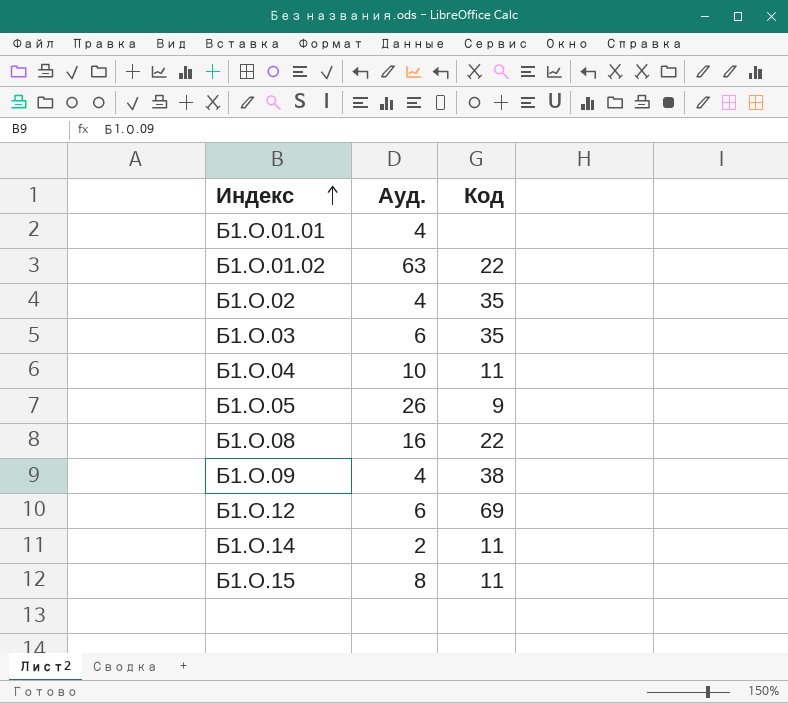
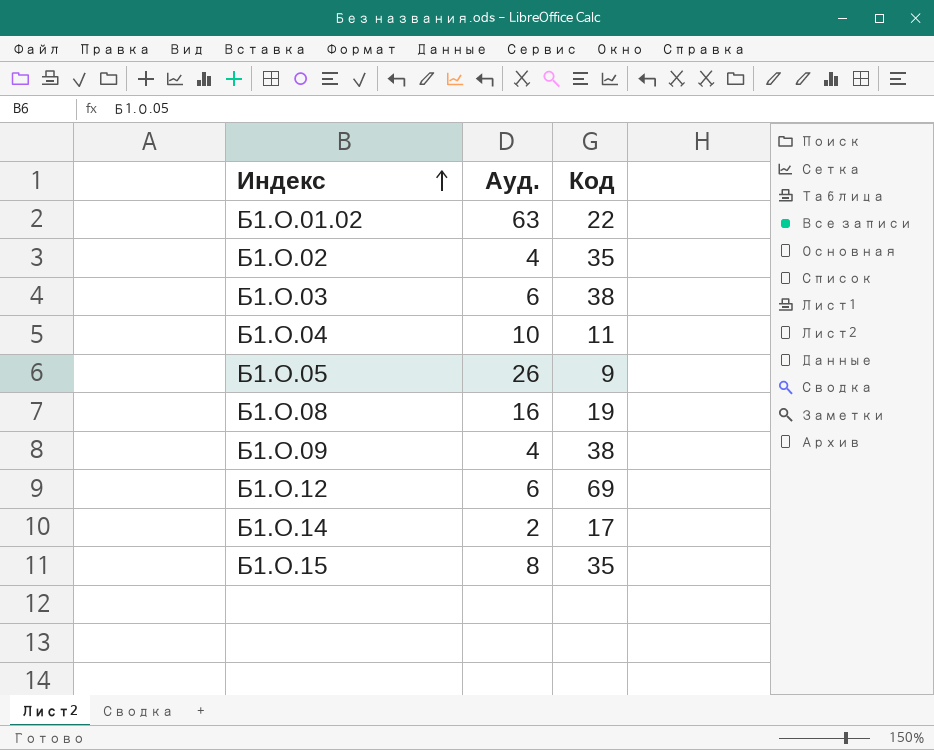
row Б1.О.01.01: 4 | none -> none
Б1.О.03 | Код: 35 -> 38
Б1.О.08 | Код: 22 -> 19
Б1.О.14 | Код: 11 -> 17
Б1.О.15 | Код: 11 -> 35

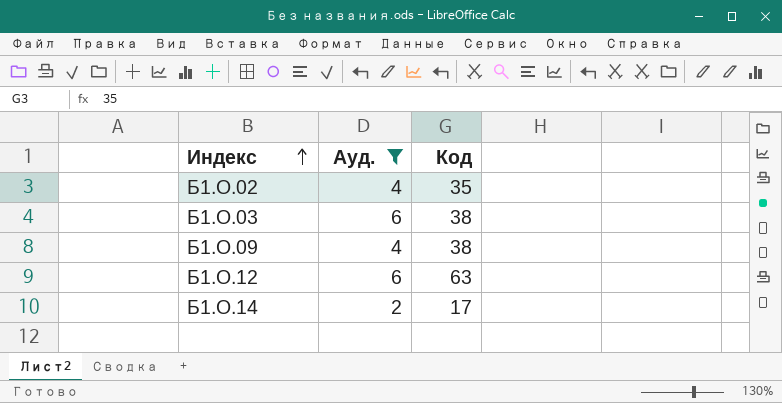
filter: none -> Ауд. <= 6
Б1.О.12 | Код: 69 -> 63

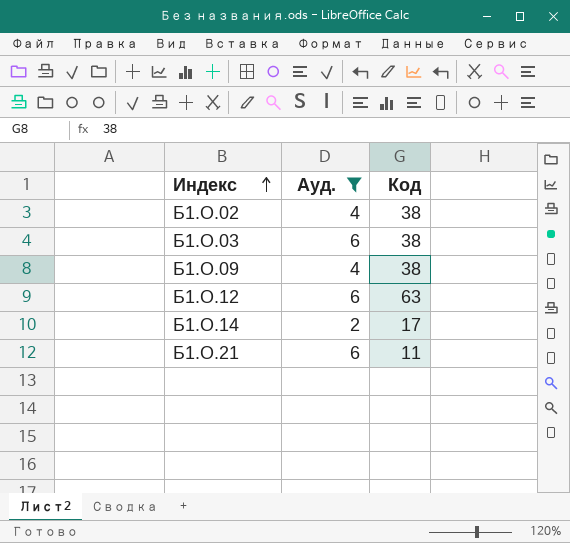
Б1.О.02 | Код: 35 -> 38
row Б1.О.21: none -> 6 | 11

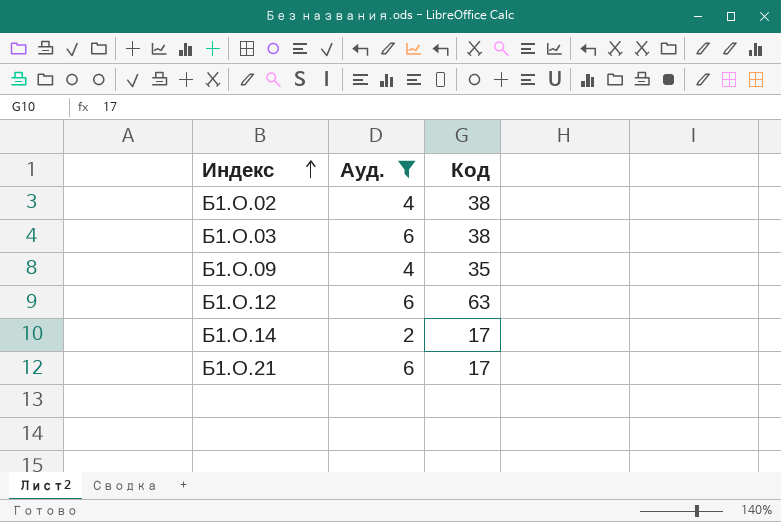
Б1.О.09 | Код: 38 -> 35
Б1.О.21 | Код: 11 -> 17

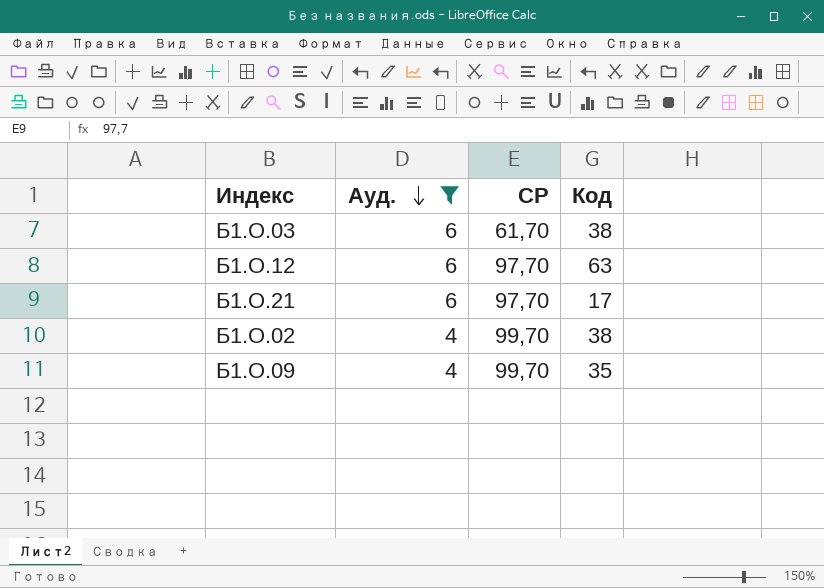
row order: Индекс ascending -> Ауд. descending
column СР | position: none -> 3
row Б1.О.14: 2 | 17 -> none

